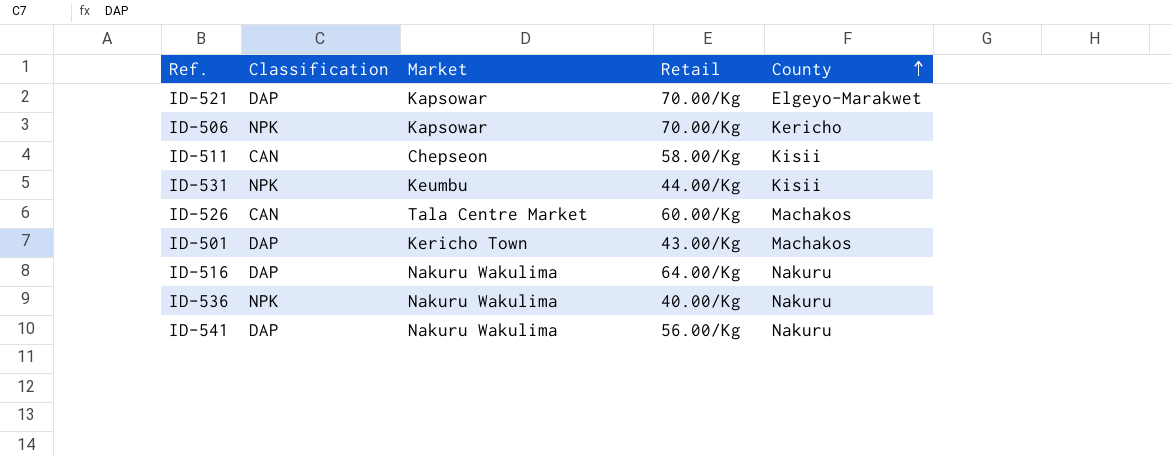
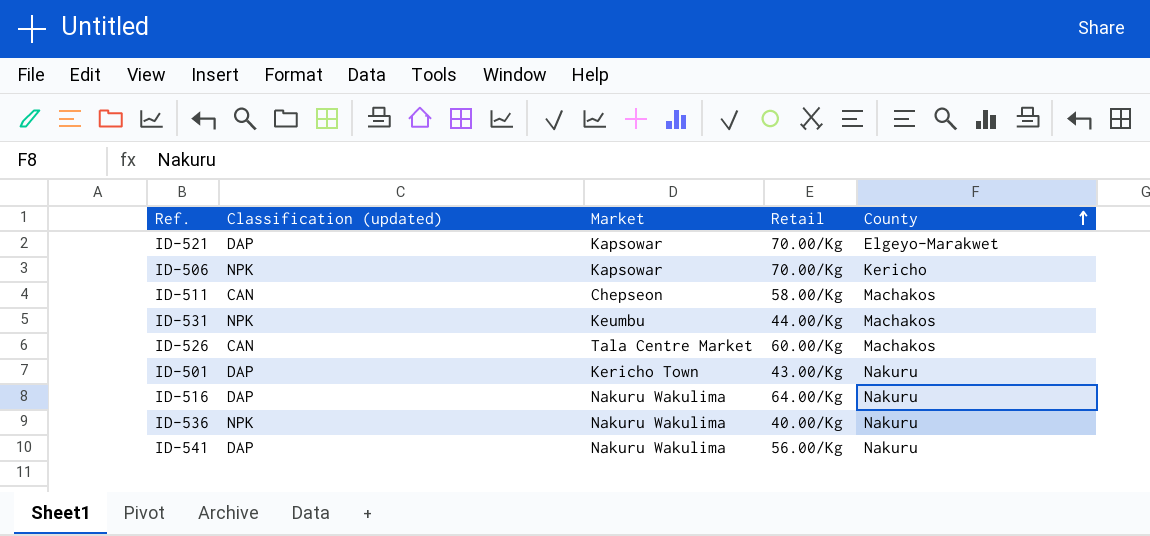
column name: Classification -> Classification (updated)
ID-511 | County: Kisii -> Machakos
ID-531 | County: Kisii -> Machakos
ID-501 | County: Machakos -> Nakuru

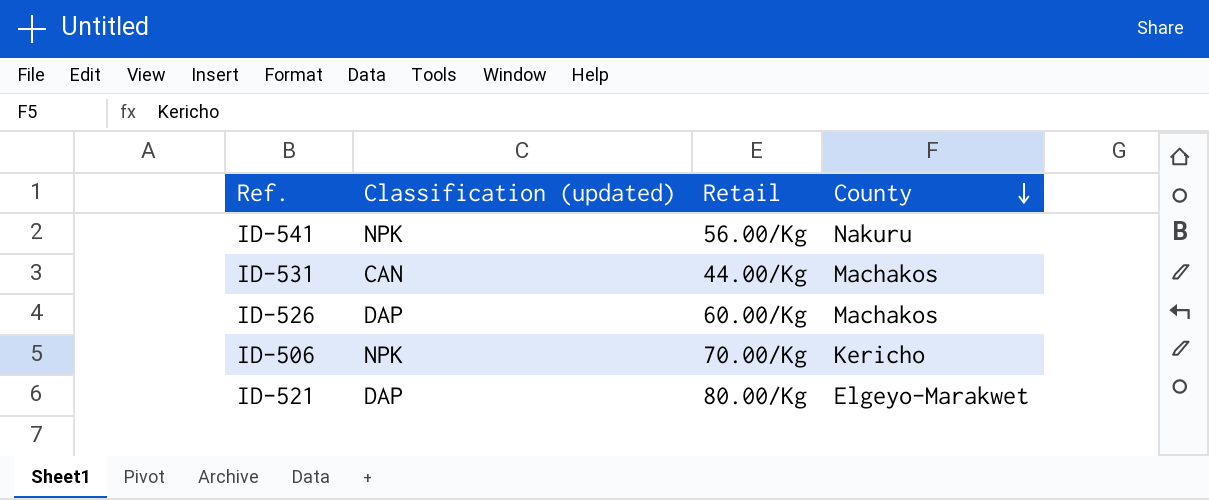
row order: County ascending -> County descending
column Market | position: 3 -> none
row ID-511: CAN | Chepseon | 58.00/Kg | Machakos -> none
row ID-501: DAP | Kericho Town | 43.00/Kg | Nakuru -> none
row ID-516: DAP | Nakuru Wakulima | 64.00/Kg | Nakuru -> none
row ID-536: NPK | Nakuru Wakulima | 40.00/Kg | Nakuru -> none
ID-541 | Classification (updated): DAP -> NPK
ID-531 | Classification (updated): NPK -> CAN
ID-526 | Classification (updated): CAN -> DAP
ID-521 | Retail: 70.00/Kg -> 80.00/Kg

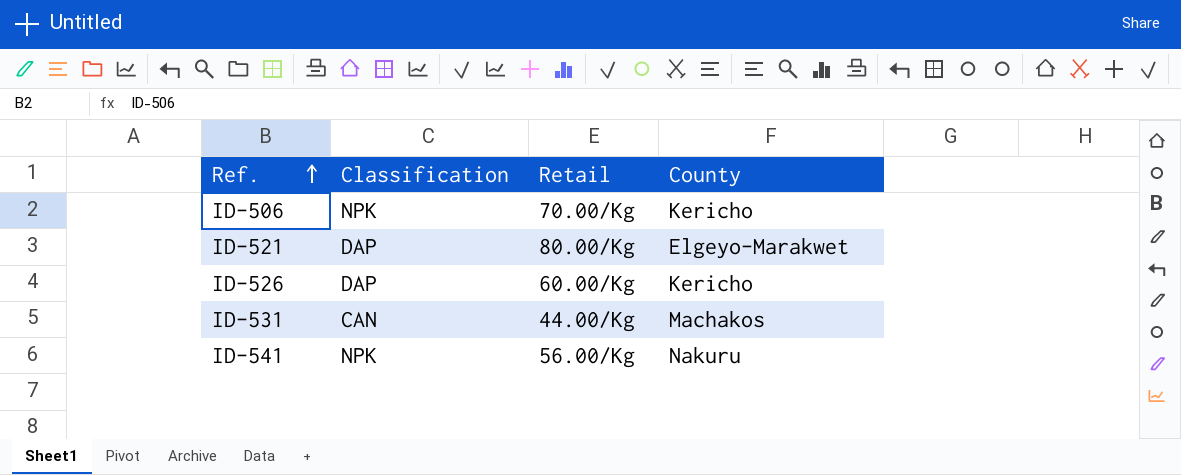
row order: County descending -> Ref. ascending
column name: Classification (updated) -> Classification
ID-526 | County: Machakos -> Kericho

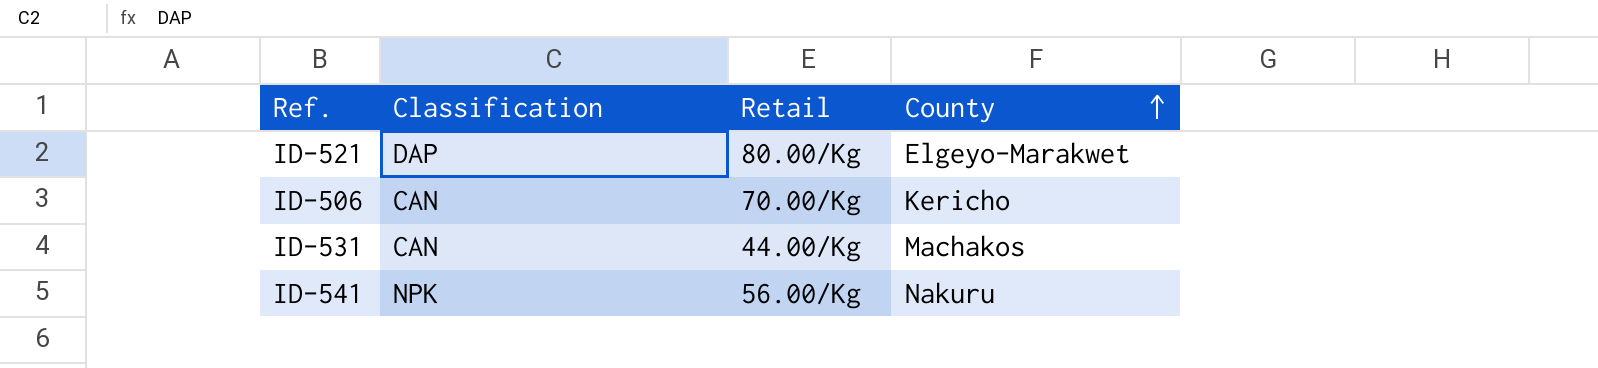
row order: Ref. ascending -> County ascending
row ID-526: DAP | 60.00/Kg | Kericho -> none
ID-506 | Classification: NPK -> CAN

